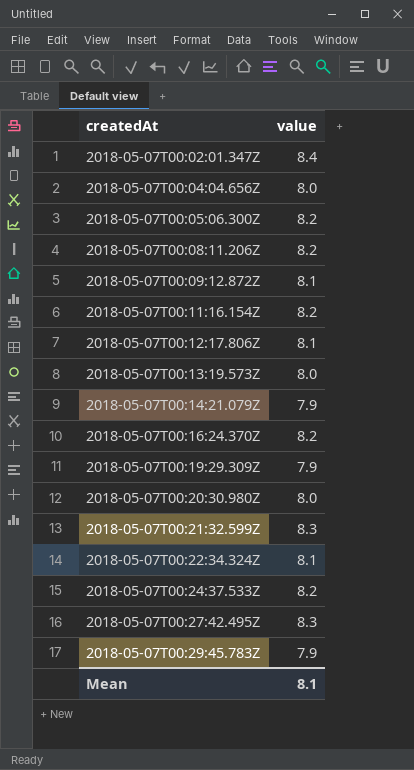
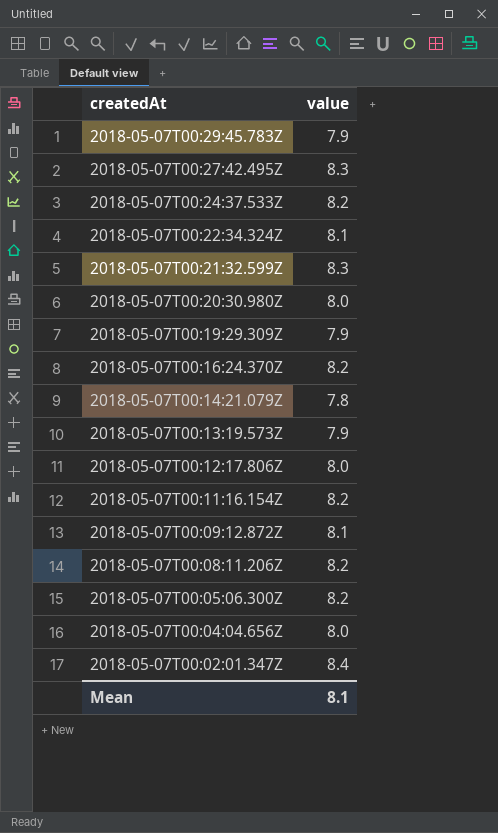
row order: createdAt ascending -> createdAt descending
2018-05-07T00:14:21.079Z | value: 7.9 -> 7.8
2018-05-07T00:13:19.573Z | value: 8.0 -> 7.9
2018-05-07T00:12:17.806Z | value: 8.1 -> 8.0

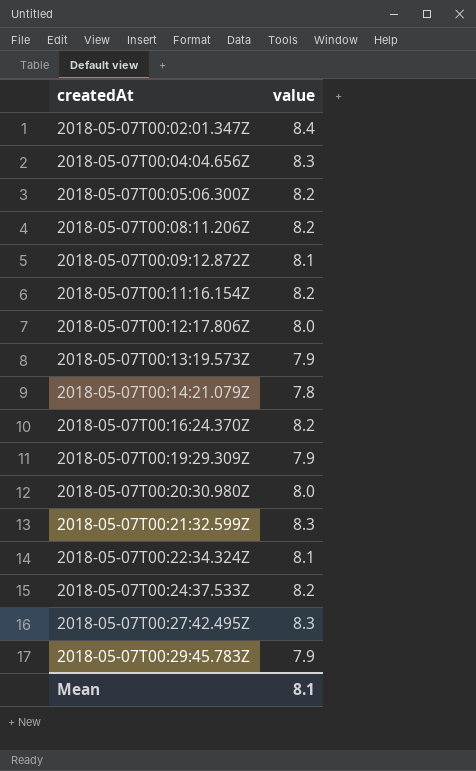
row order: createdAt descending -> createdAt ascending
2018-05-07T00:04:04.656Z | value: 8.0 -> 8.3

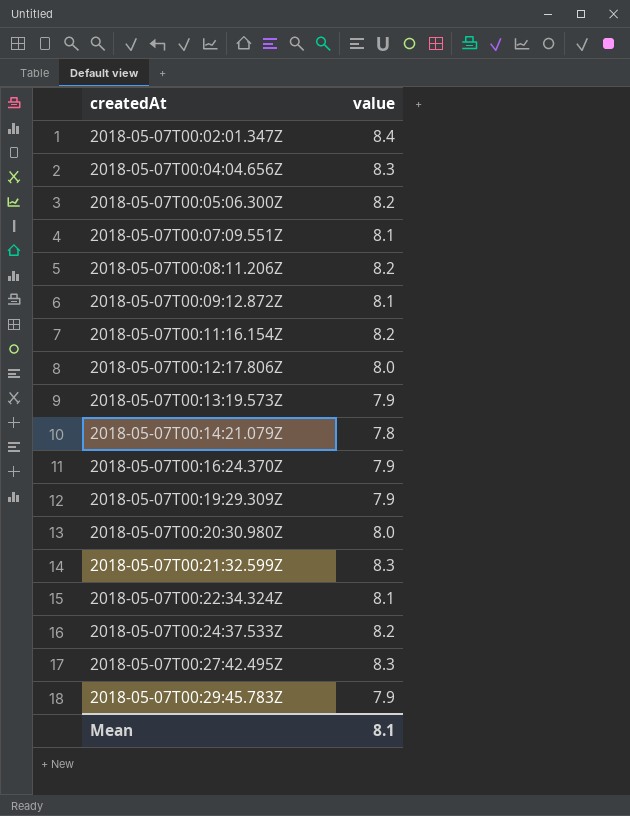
row 2018-05-07T00:07:09.551Z: none -> 8.1
2018-05-07T00:16:24.370Z | value: 8.2 -> 7.9

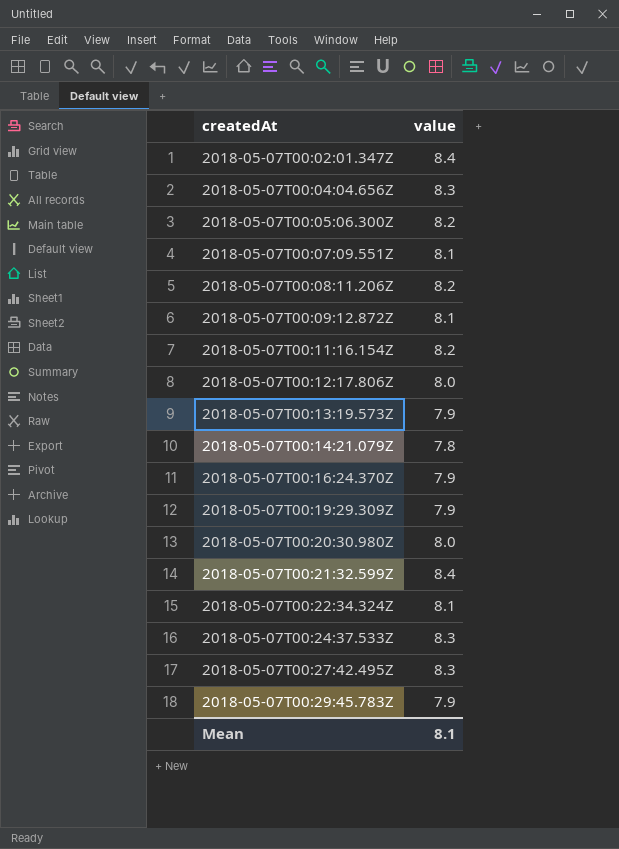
2018-05-07T00:21:32.599Z | value: 8.3 -> 8.4
2018-05-07T00:24:37.533Z | value: 8.2 -> 8.3

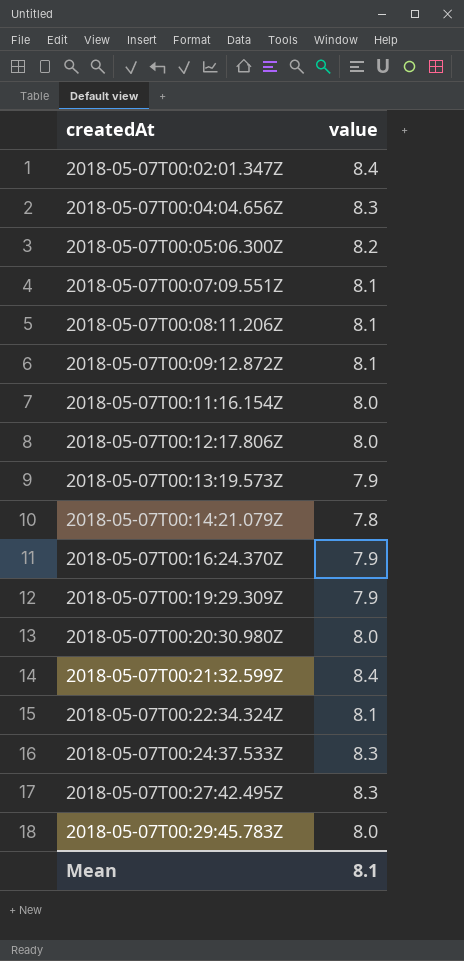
2018-05-07T00:08:11.206Z | value: 8.2 -> 8.1
2018-05-07T00:11:16.154Z | value: 8.2 -> 8.0
2018-05-07T00:29:45.783Z | value: 7.9 -> 8.0

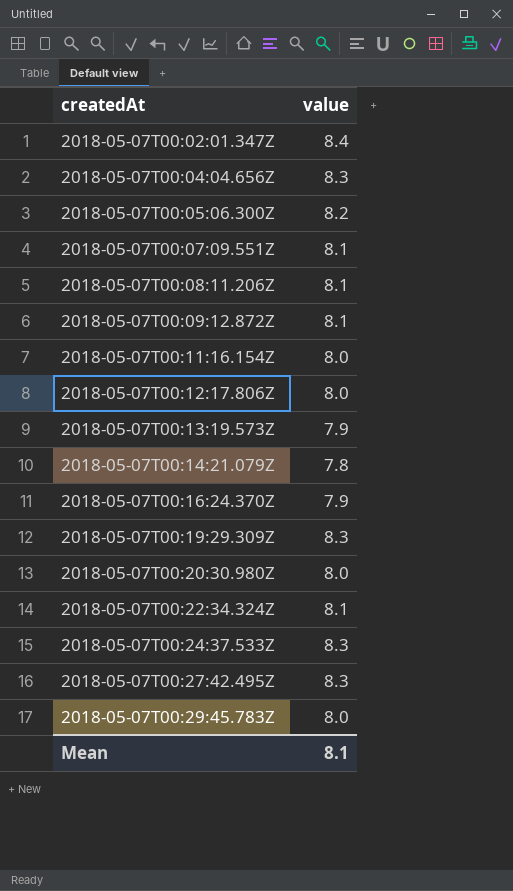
row 2018-05-07T00:21:32.599Z: 8.4 -> none
2018-05-07T00:19:29.309Z | value: 7.9 -> 8.3

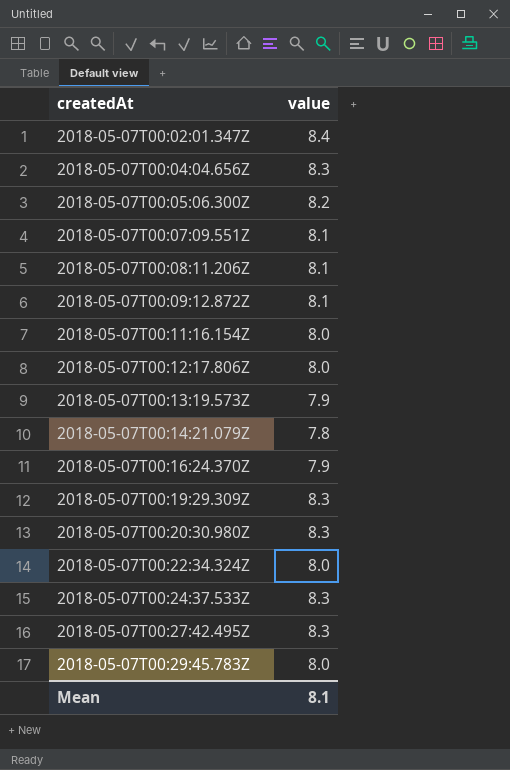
2018-05-07T00:20:30.980Z | value: 8.0 -> 8.3
2018-05-07T00:22:34.324Z | value: 8.1 -> 8.0

